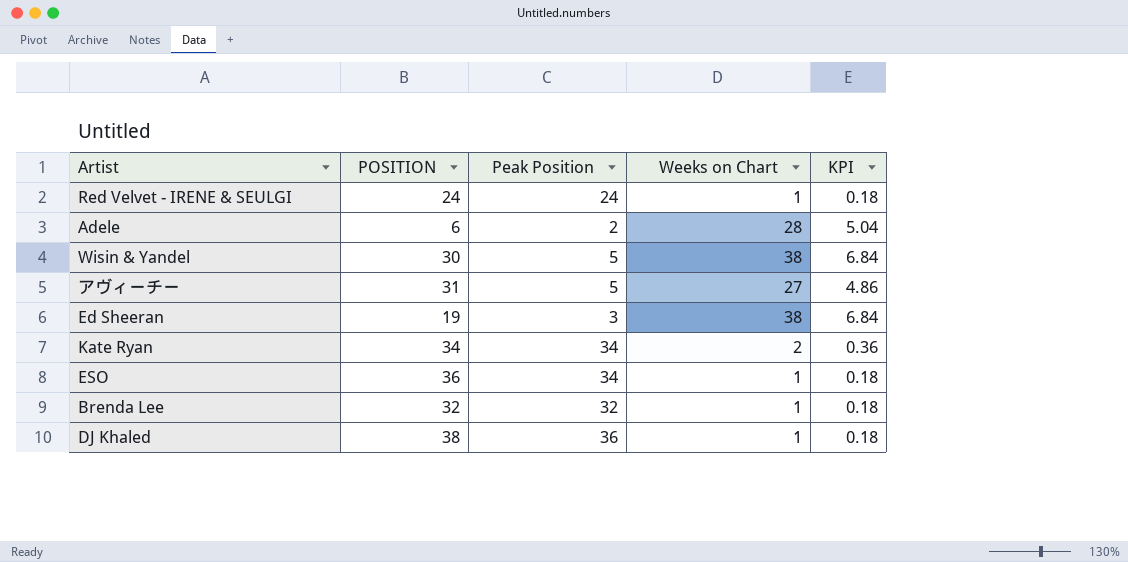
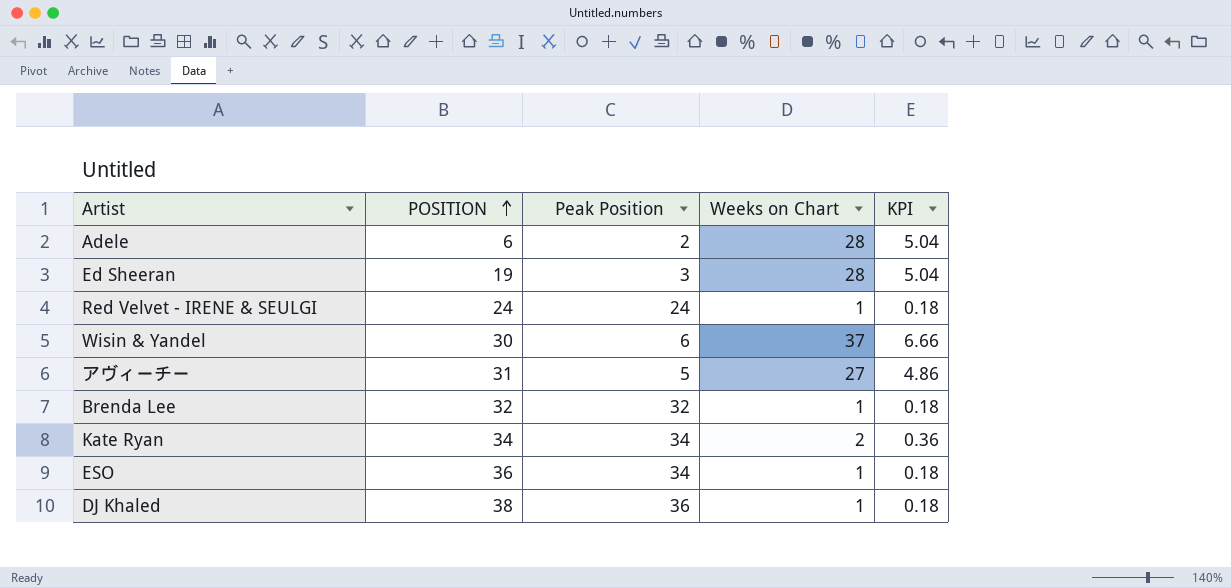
row order: none -> POSITION ascending
Ed Sheeran | Weeks on Chart: 38 -> 28
Ed Sheeran | KPI: 6.84 -> 5.04
Wisin & Yandel | Peak Position: 5 -> 6
Wisin & Yandel | Weeks on Chart: 38 -> 37
Wisin & Yandel | KPI: 6.84 -> 6.66

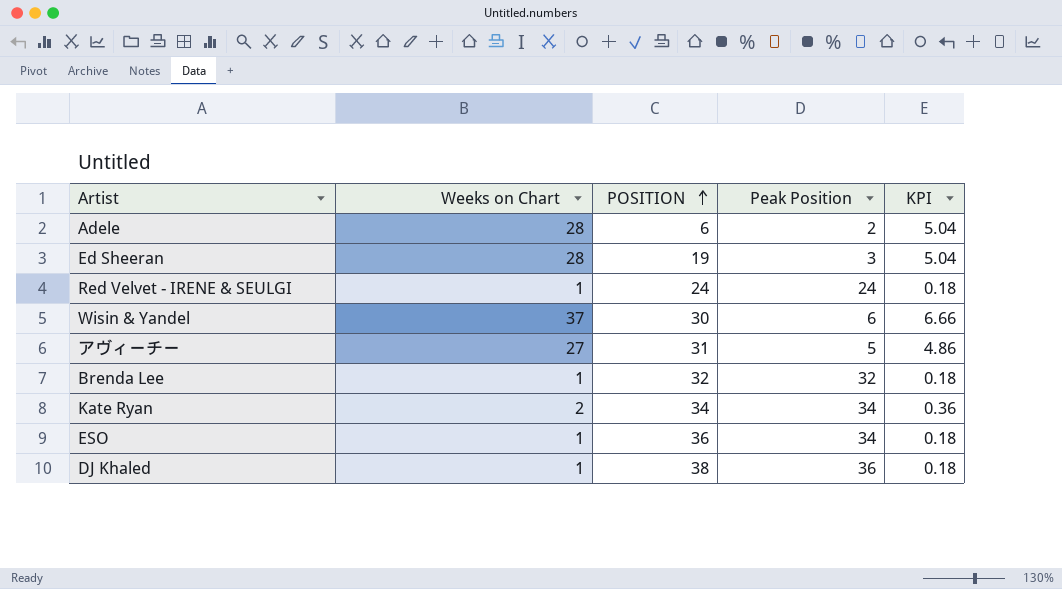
column Weeks on Chart | position: 4 -> 2

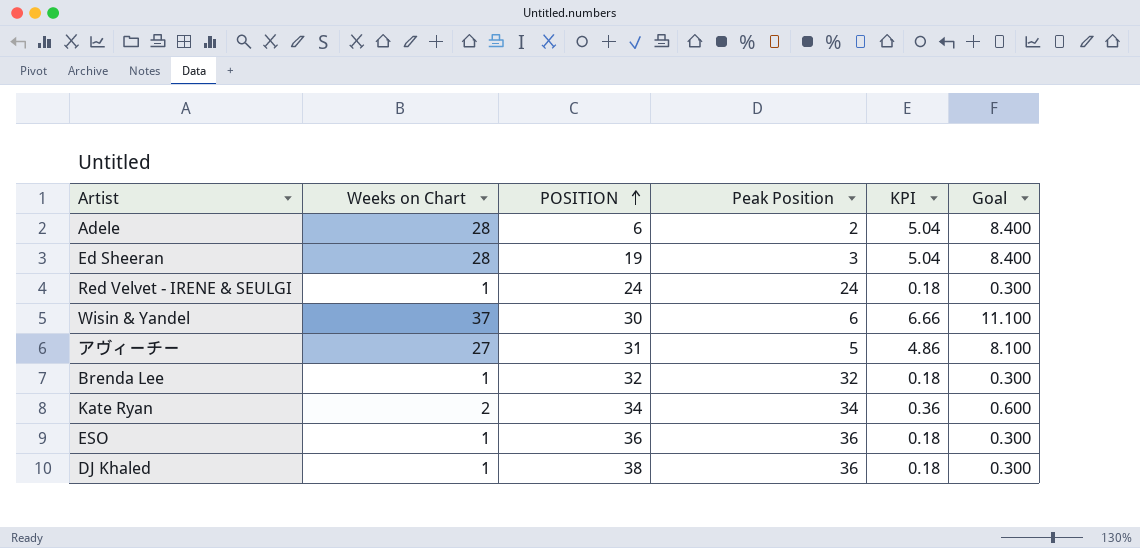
column Goal | formula: none -> [Weeks on Chart] * 0.3
ESO | Peak Position: 34 -> 36

